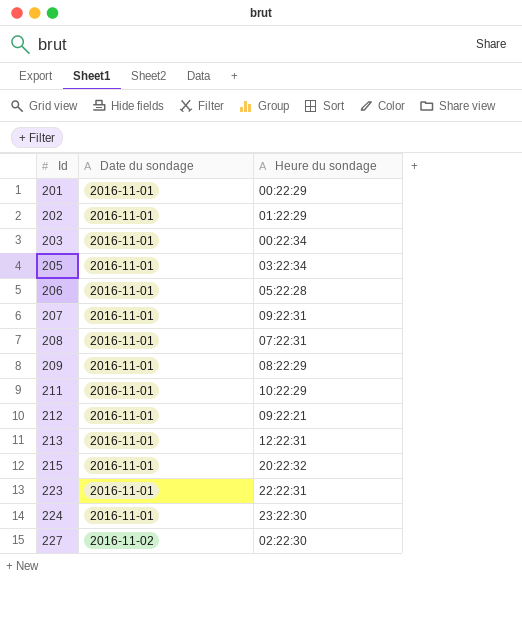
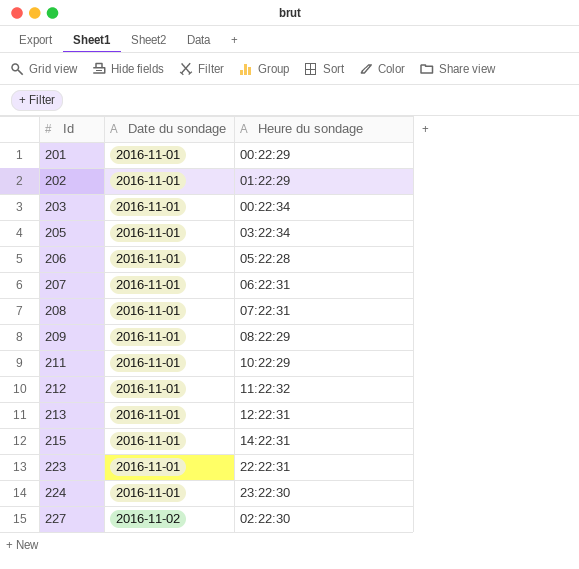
207 | Heure du sondage: 09:22:31 -> 06:22:31
212 | Heure du sondage: 09:22:21 -> 11:22:32
215 | Heure du sondage: 20:22:32 -> 14:22:31

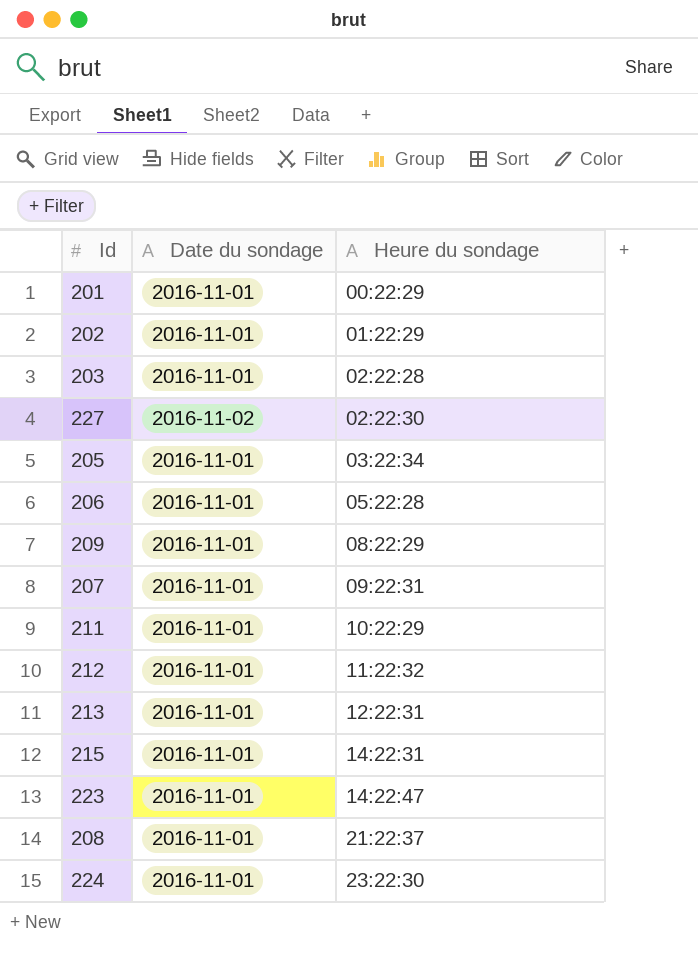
row order: Id ascending -> Heure du sondage ascending
203 | Heure du sondage: 00:22:34 -> 02:22:28
207 | Heure du sondage: 06:22:31 -> 09:22:31
223 | Heure du sondage: 22:22:31 -> 14:22:47
208 | Heure du sondage: 07:22:31 -> 21:22:37

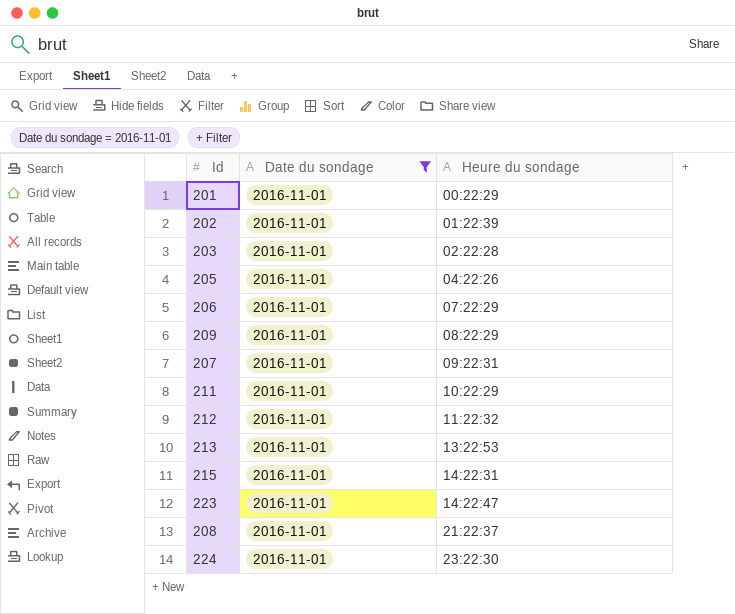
filter: none -> Date du sondage = 2016-11-01
202 | Heure du sondage: 01:22:29 -> 01:22:39
205 | Heure du sondage: 03:22:34 -> 04:22:26
206 | Heure du sondage: 05:22:28 -> 07:22:29
213 | Heure du sondage: 12:22:31 -> 13:22:53

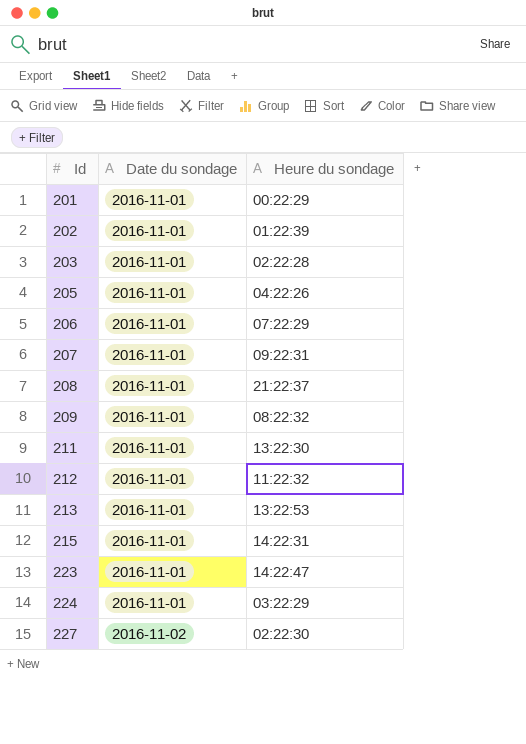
filter: Date du sondage = 2016-11-01 -> none
row order: Heure du sondage ascending -> Id ascending
209 | Heure du sondage: 08:22:29 -> 08:22:32
211 | Heure du sondage: 10:22:29 -> 13:22:30
224 | Heure du sondage: 23:22:30 -> 03:22:29

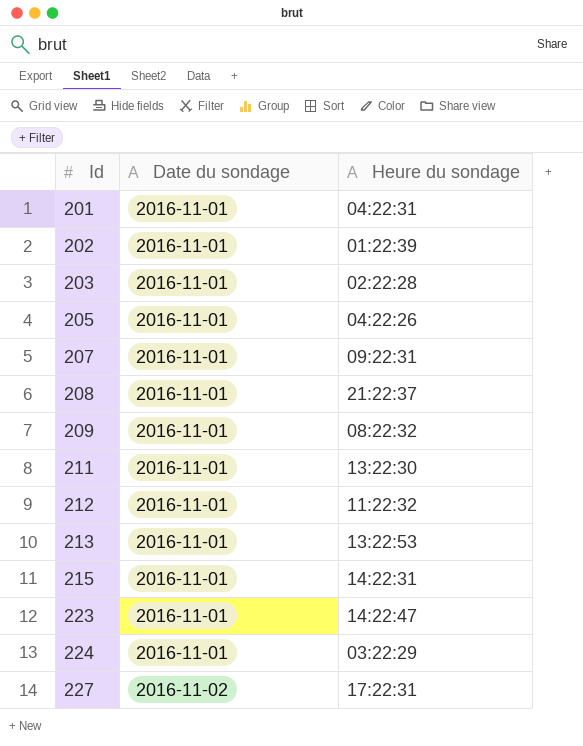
row 206: 2016-11-01 | 07:22:29 -> none
201 | Heure du sondage: 00:22:29 -> 04:22:31
227 | Heure du sondage: 02:22:30 -> 17:22:31

